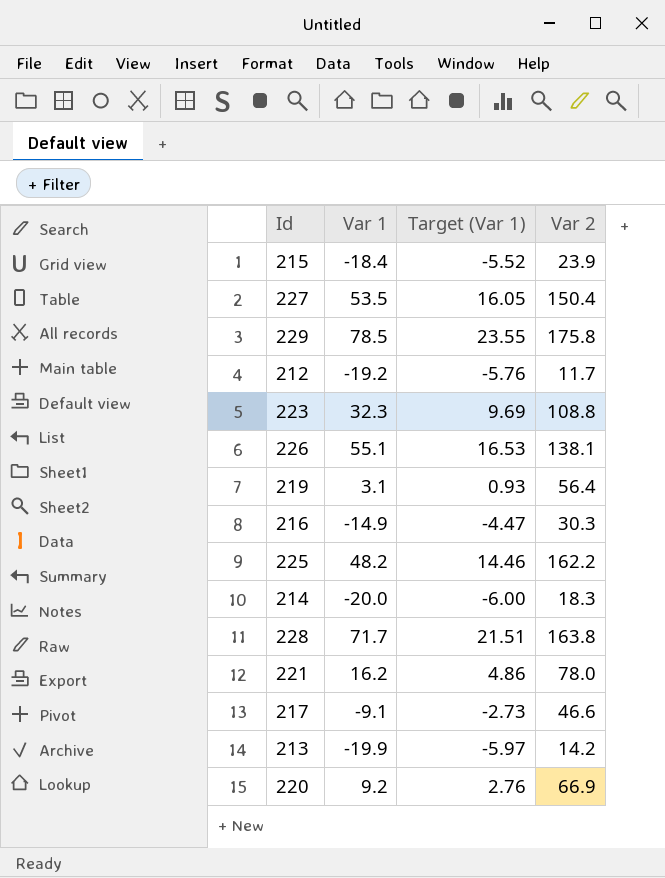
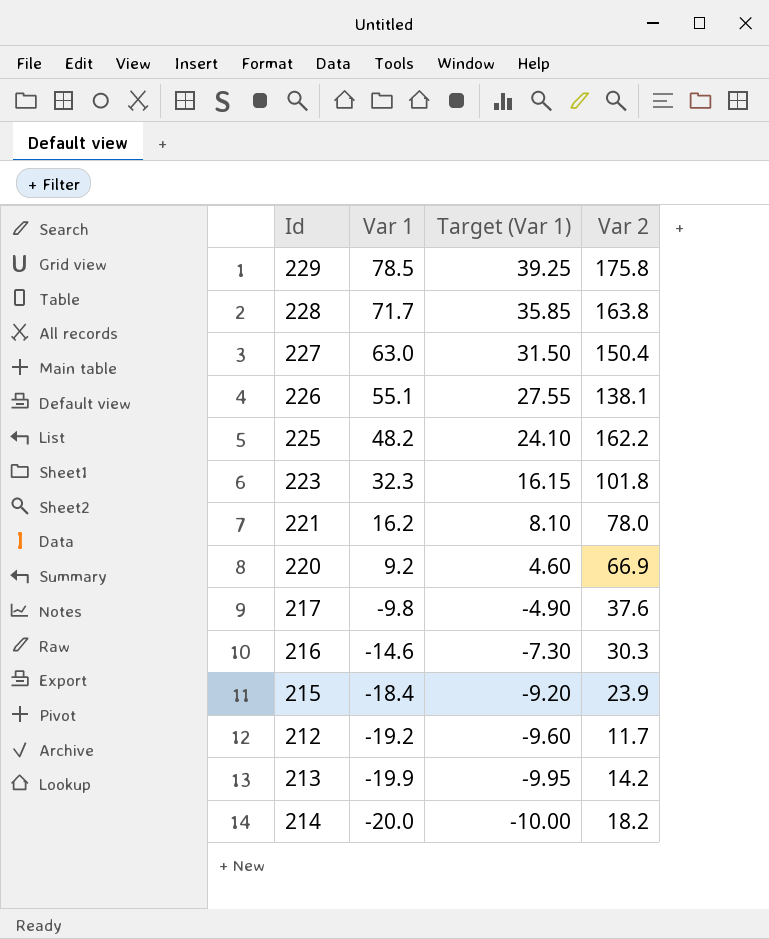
row order: none -> Var 1 descending
column Target (Var 1) | formula: [Var 1] * 0.3 -> [Var 1] * 0.5
row 219: 3.1 | 0.93 | 56.4 -> none
227 | Var 1: 53.5 -> 63.0
223 | Var 2: 108.8 -> 101.8
217 | Var 1: -9.1 -> -9.8
217 | Var 2: 46.6 -> 37.6
216 | Var 1: -14.9 -> -14.6
214 | Var 2: 18.3 -> 18.2

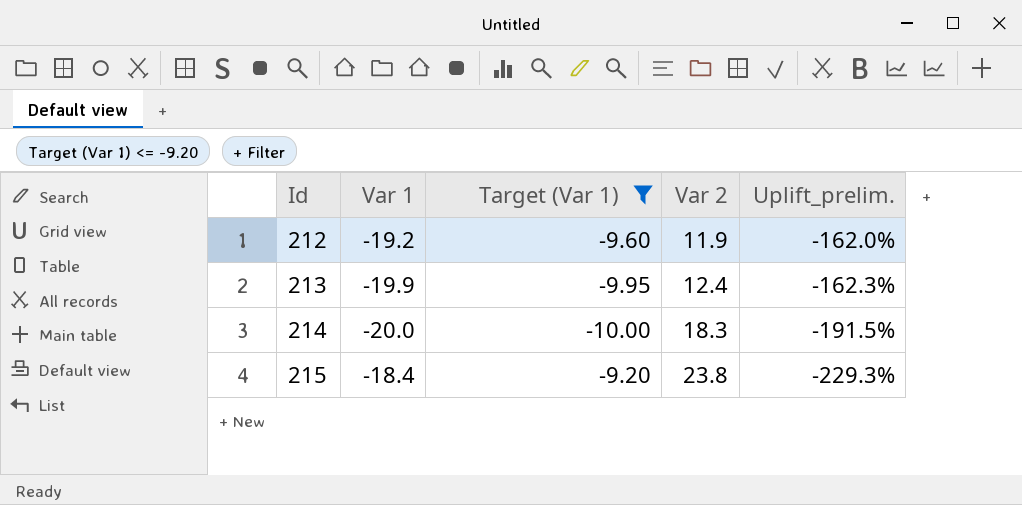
filter: none -> Target (Var 1) <= -9.20
row order: Var 1 descending -> Id ascending
column Uplift_prelim. | formula: none -> ([Var 2] - [Var 1]) / [Var 1]
212 | Var 2: 11.7 -> 11.9
213 | Var 2: 14.2 -> 12.4
214 | Var 2: 18.2 -> 18.3
215 | Var 2: 23.9 -> 23.8

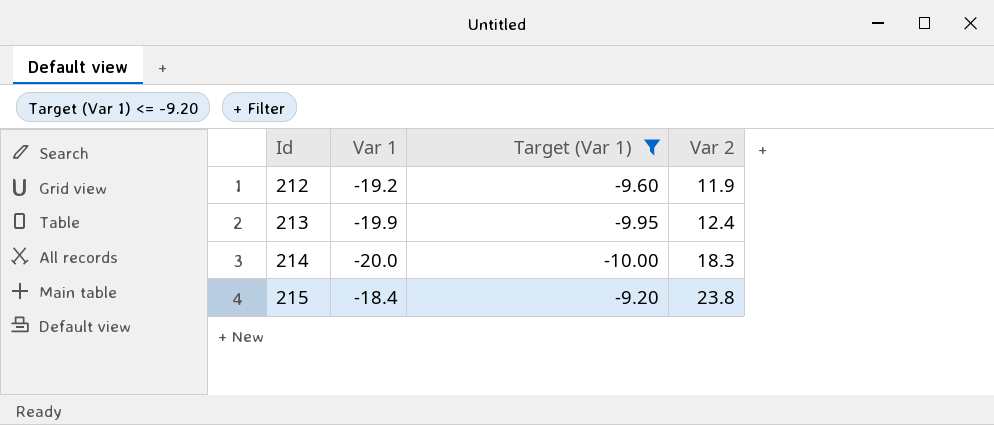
column Uplift_prelim. | formula: ([Var 2] - [Var 1]) / [Var 1] -> none

